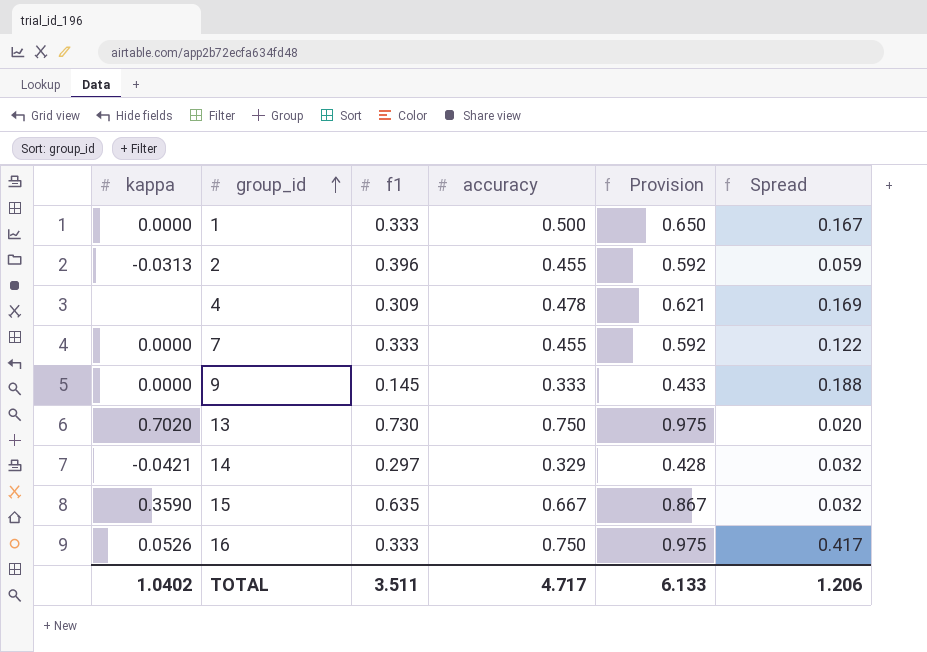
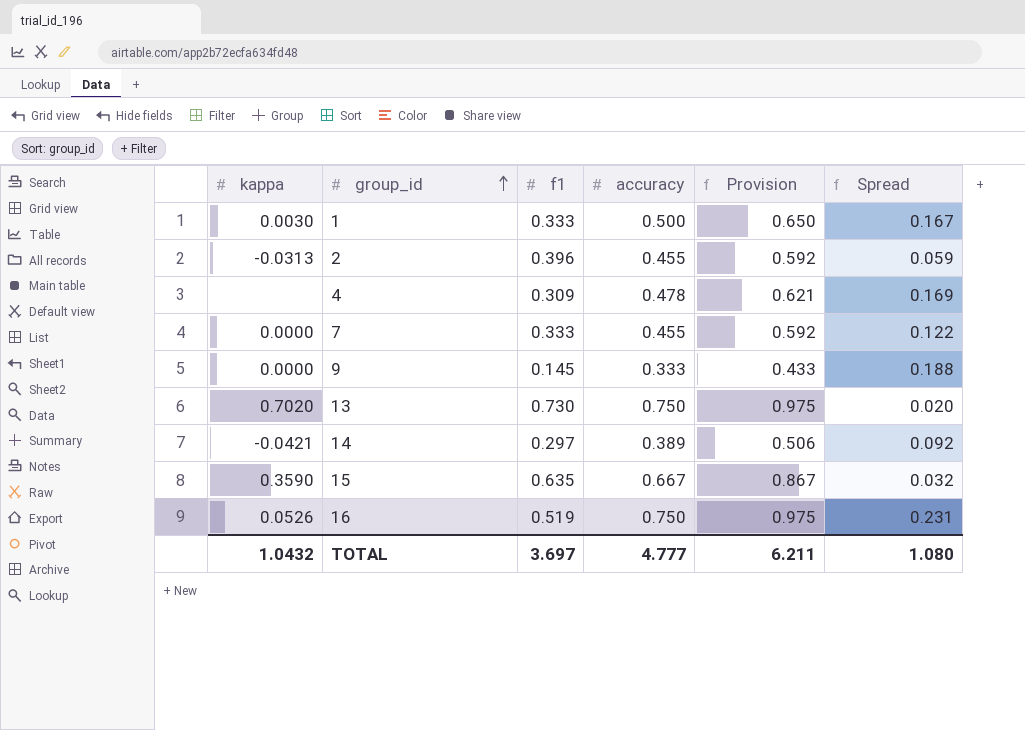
1 | kappa: 0.0000 -> 0.0030
14 | accuracy: 0.329 -> 0.389
14 | Provision: 0.428 -> 0.506
14 | Spread: 0.032 -> 0.092
16 | f1: 0.333 -> 0.519
16 | Spread: 0.417 -> 0.231
TOTAL | kappa: 1.0402 -> 1.0432
TOTAL | f1: 3.511 -> 3.697
TOTAL | accuracy: 4.717 -> 4.777
TOTAL | Provision: 6.133 -> 6.211
TOTAL | Spread: 1.206 -> 1.080

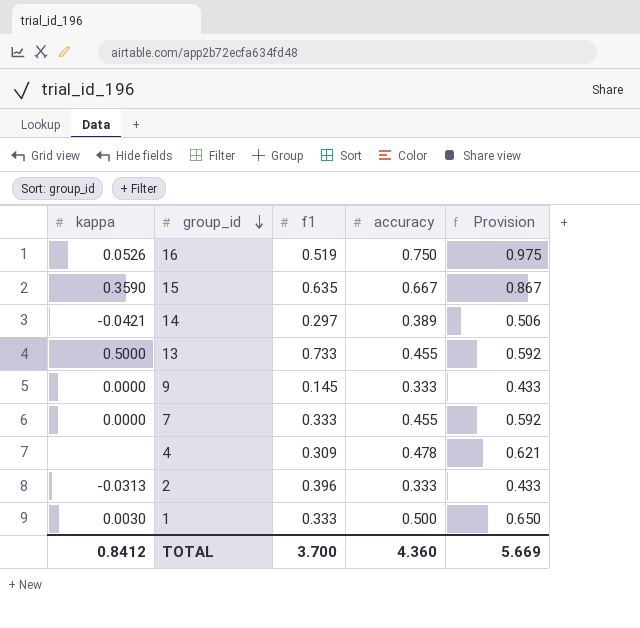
row order: group_id ascending -> group_id descending
column Spread | formula: [accuracy] - [f1] -> none
13 | kappa: 0.7020 -> 0.5000
13 | f1: 0.730 -> 0.733
13 | accuracy: 0.750 -> 0.455
13 | Provision: 0.975 -> 0.592
2 | accuracy: 0.455 -> 0.333
2 | Provision: 0.592 -> 0.433
TOTAL | kappa: 1.0432 -> 0.8412
TOTAL | f1: 3.697 -> 3.700
TOTAL | accuracy: 4.777 -> 4.360
TOTAL | Provision: 6.211 -> 5.669

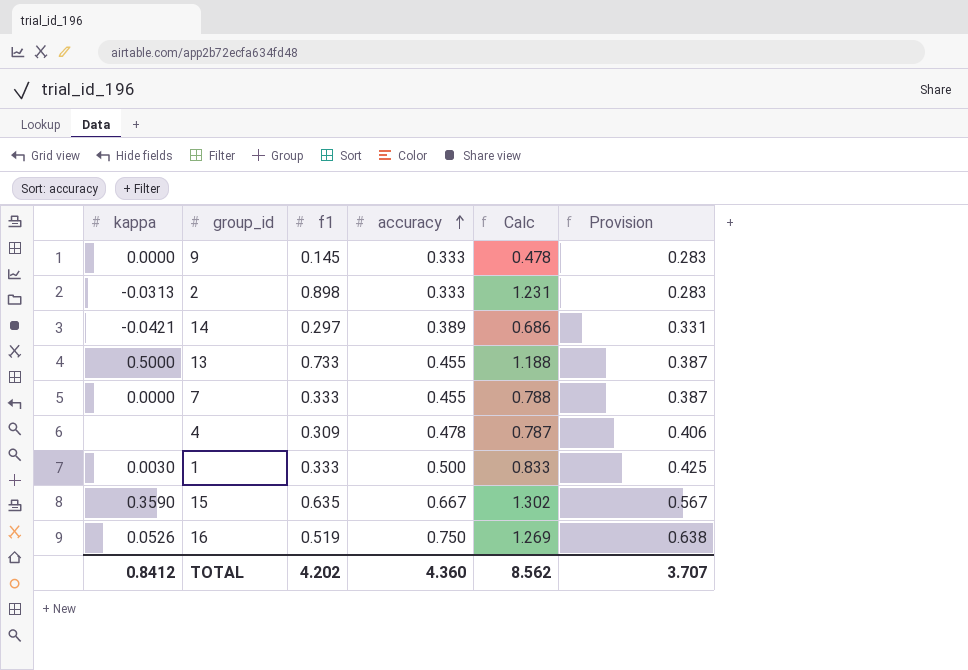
row order: group_id descending -> accuracy ascending
column Calc | formula: none -> [f1] + [accuracy]
column Provision | formula: [accuracy] * 1.3 -> [accuracy] * 0.85
2 | f1: 0.396 -> 0.898
TOTAL | f1: 3.700 -> 4.202
TOTAL | Provision: 5.669 -> 3.707

